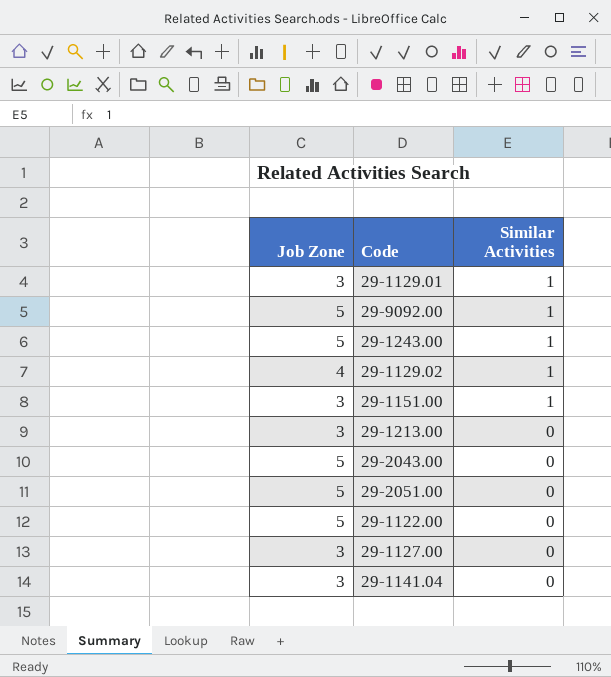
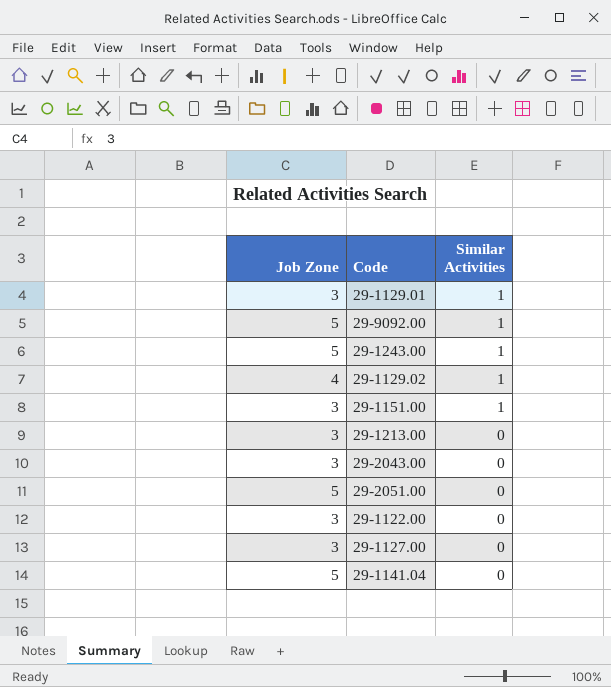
29-2043.00 | Job Zone: 5 -> 3
29-1122.00 | Job Zone: 5 -> 3
29-1141.04 | Job Zone: 3 -> 5

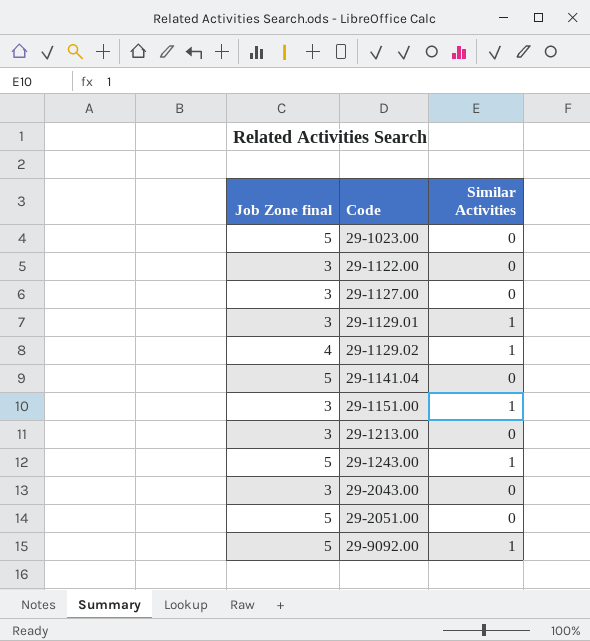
row order: Similar Activities descending -> Code ascending
column name: Job Zone -> Job Zone final
row 29-1023.00: none -> 5 | 0

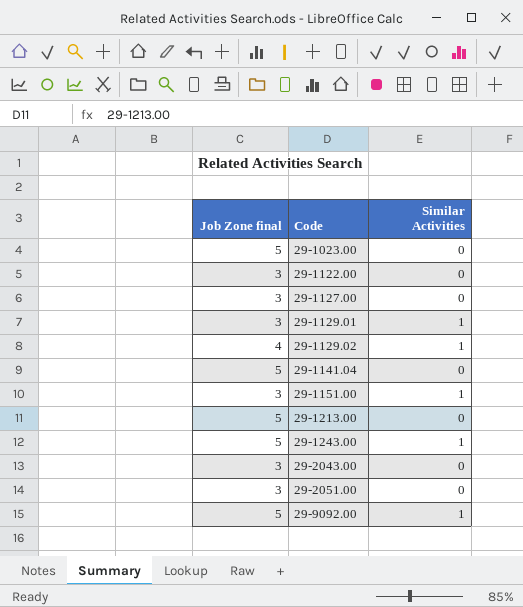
29-1213.00 | Job Zone final: 3 -> 5
29-2051.00 | Job Zone final: 5 -> 3

